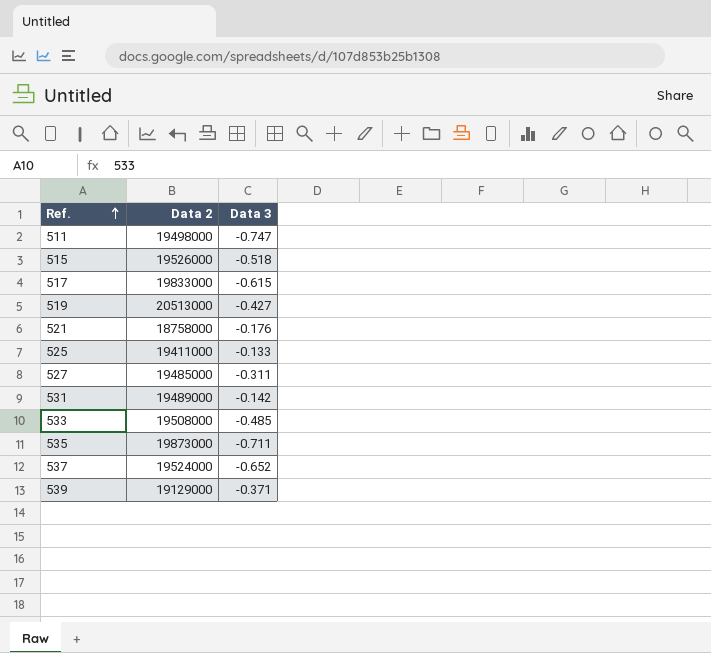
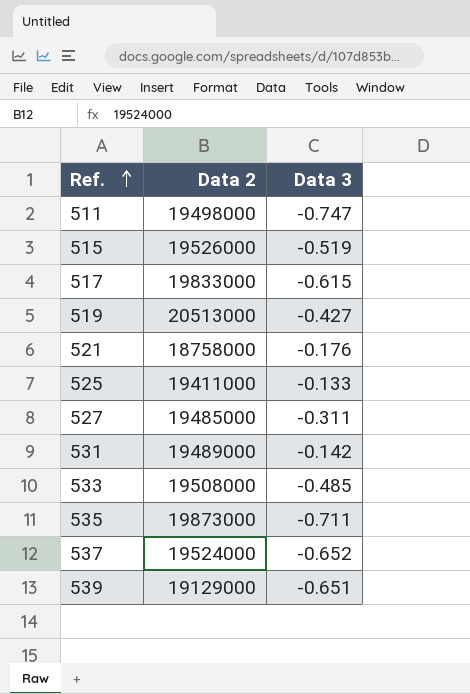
515 | Data 3: -0.518 -> -0.519
539 | Data 3: -0.371 -> -0.651

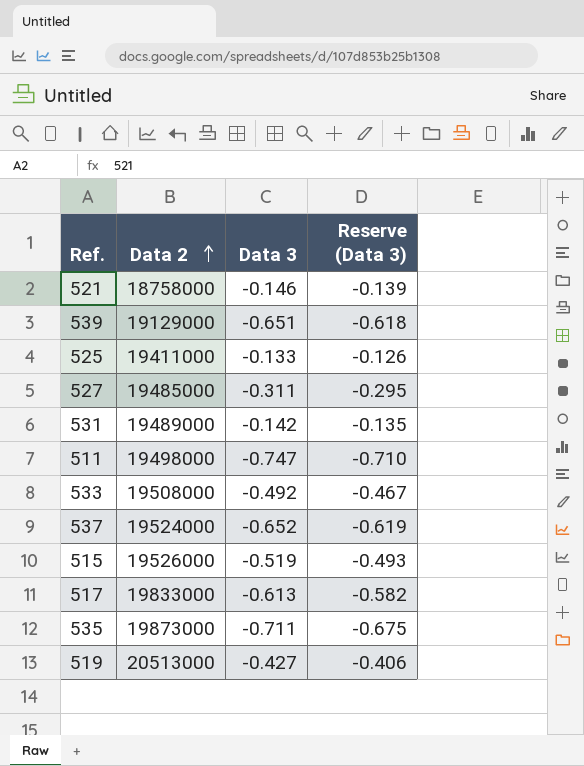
row order: Ref. ascending -> Data 2 ascending
column Reserve (Data 3) | formula: none -> [Data 3] * 0.95
521 | Data 3: -0.176 -> -0.146
533 | Data 3: -0.485 -> -0.492
517 | Data 3: -0.615 -> -0.613

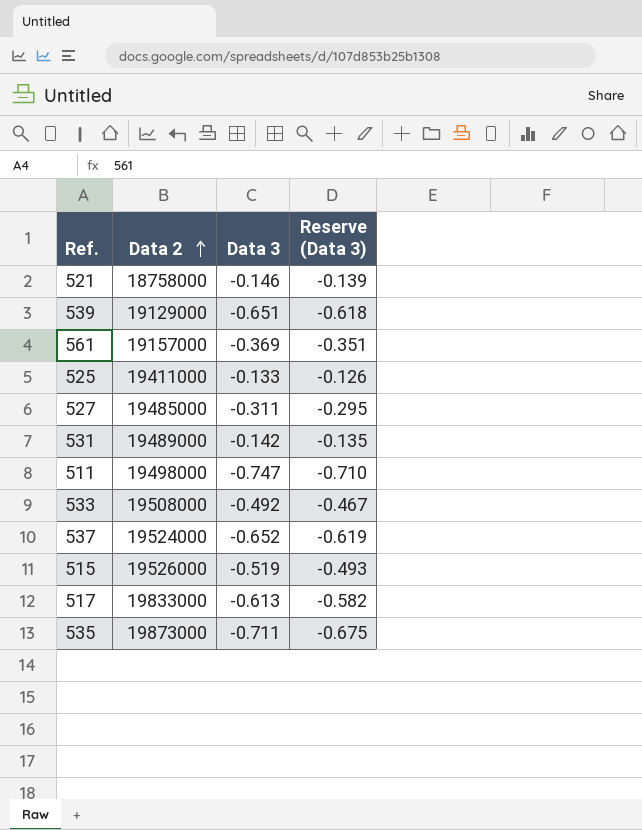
row 519: 20513000 | -0.427 | -0.406 -> none
row 561: none -> 19157000 | -0.369 | -0.351

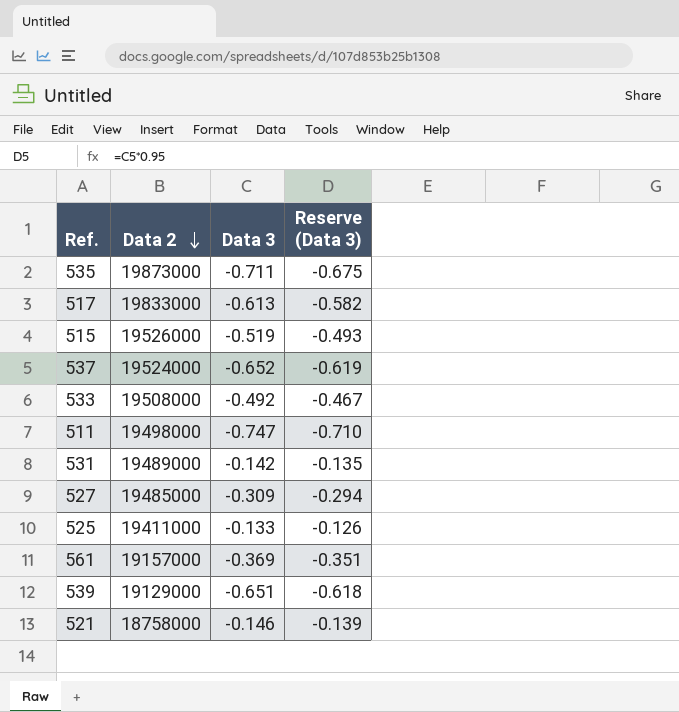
row order: Data 2 ascending -> Data 2 descending
527 | Data 3: -0.311 -> -0.309
527 | Reserve (Data 3): -0.295 -> -0.294

